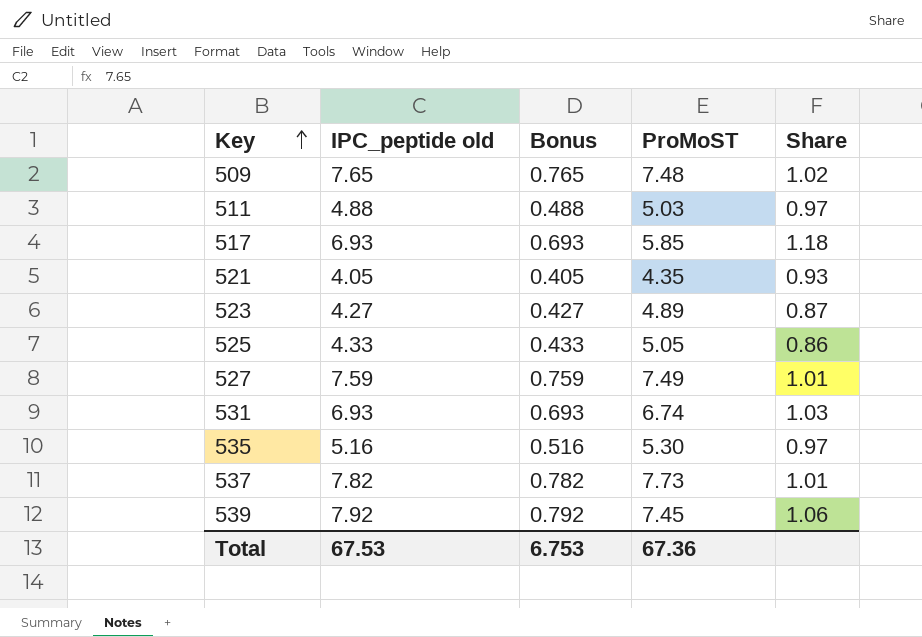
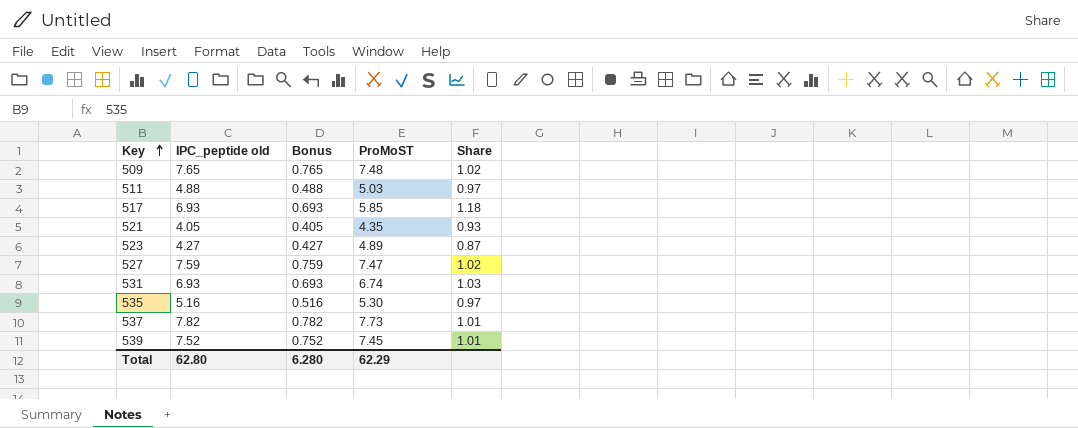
row 525: 4.33 | 0.433 | 5.05 | 0.86 -> none
527 | ProMoST: 7.49 -> 7.47
527 | Share: 1.01 -> 1.02
539 | IPC_peptide old: 7.92 -> 7.52
539 | Bonus: 0.792 -> 0.752
539 | Share: 1.06 -> 1.01
Total | IPC_peptide old: 67.53 -> 62.80
Total | Bonus: 6.753 -> 6.280
Total | ProMoST: 67.36 -> 62.29

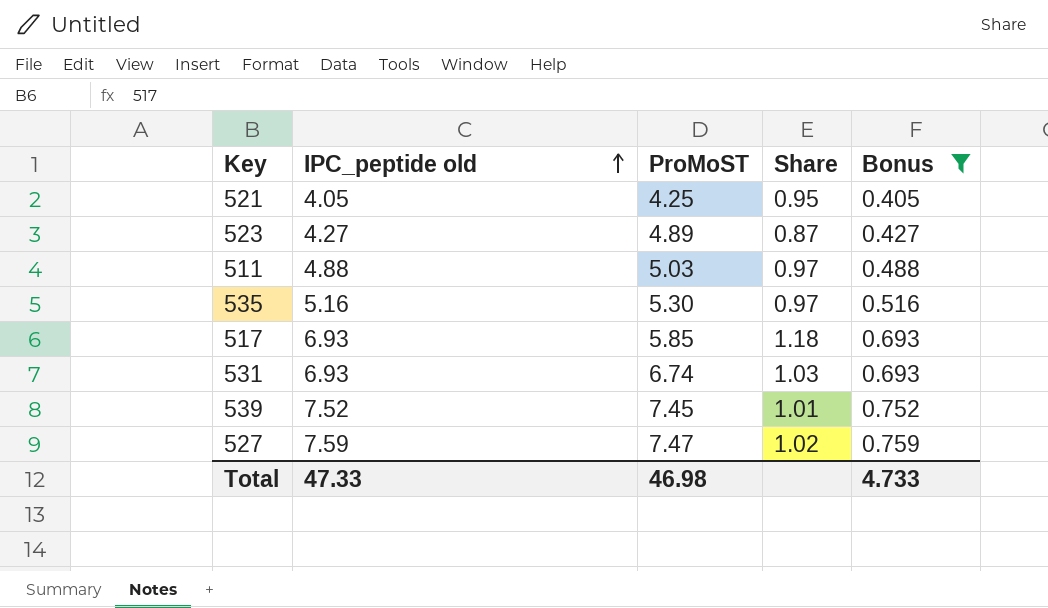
filter: none -> Bonus <= 0.759
row order: Key ascending -> IPC_peptide old ascending
column Bonus | position: 3 -> 5
521 | ProMoST: 4.35 -> 4.25
521 | Share: 0.93 -> 0.95
Total | IPC_peptide old: 62.80 -> 47.33
Total | ProMoST: 62.29 -> 46.98
Total | Bonus: 6.280 -> 4.733

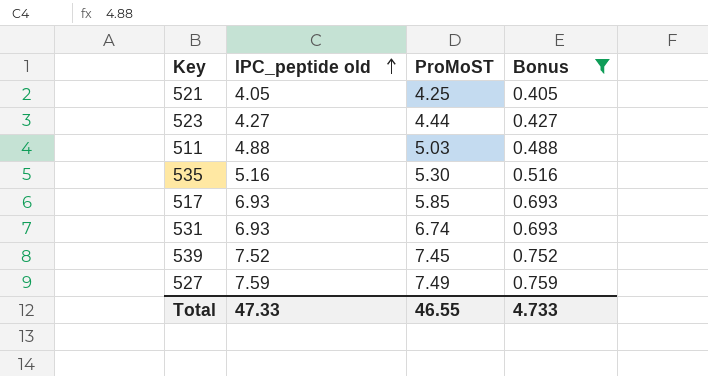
column Share | formula: [IPC_peptide old] / [ProMoST] -> none
523 | ProMoST: 4.89 -> 4.44
527 | ProMoST: 7.47 -> 7.49
Total | ProMoST: 46.98 -> 46.55

